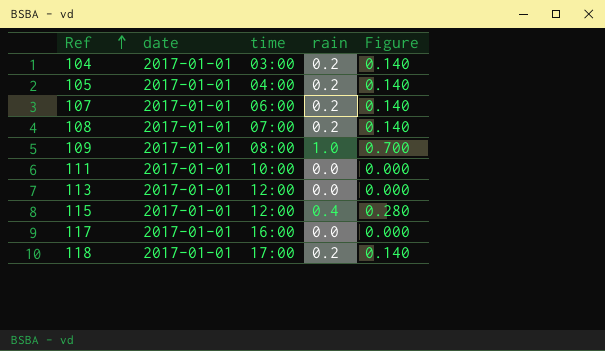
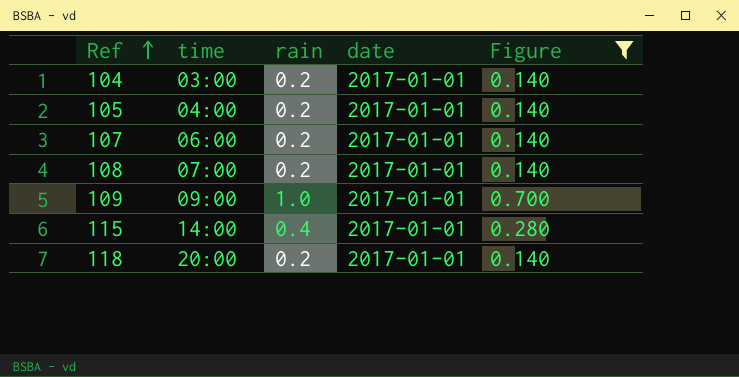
filter: none -> Figure != 0.000
column date | position: 2 -> 4
109 | time: 08:00 -> 09:00
115 | time: 12:00 -> 14:00
118 | time: 17:00 -> 20:00

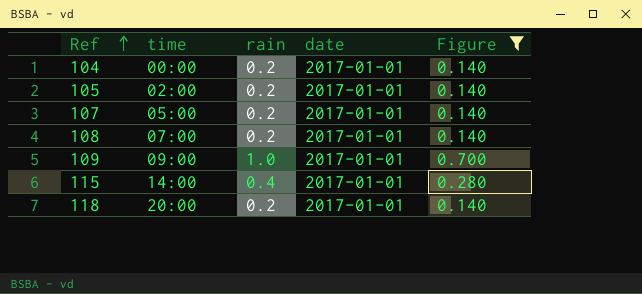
104 | time: 03:00 -> 00:00
105 | time: 04:00 -> 02:00
107 | time: 06:00 -> 05:00

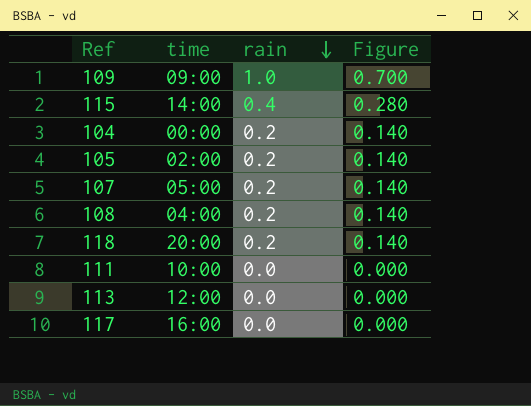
filter: Figure != 0.000 -> none
row order: Ref ascending -> rain descending
column date | position: 4 -> none
108 | time: 07:00 -> 04:00

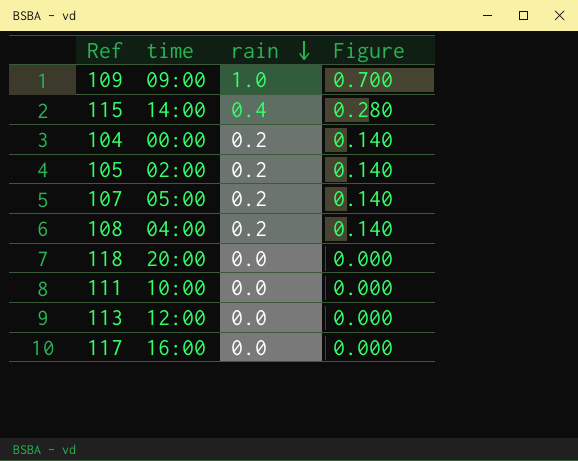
118 | rain: 0.2 -> 0.0
118 | Figure: 0.140 -> 0.000

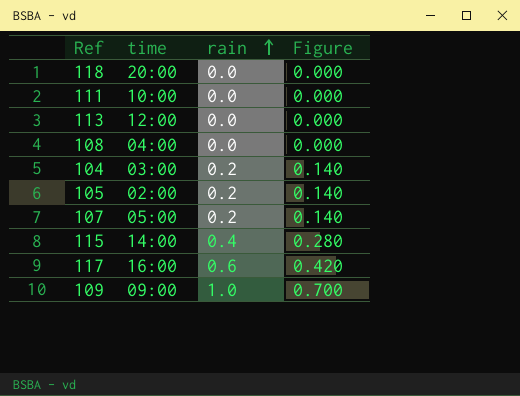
row order: rain descending -> rain ascending
108 | rain: 0.2 -> 0.0
108 | Figure: 0.140 -> 0.000
104 | time: 00:00 -> 03:00
117 | rain: 0.0 -> 0.6
117 | Figure: 0.000 -> 0.420

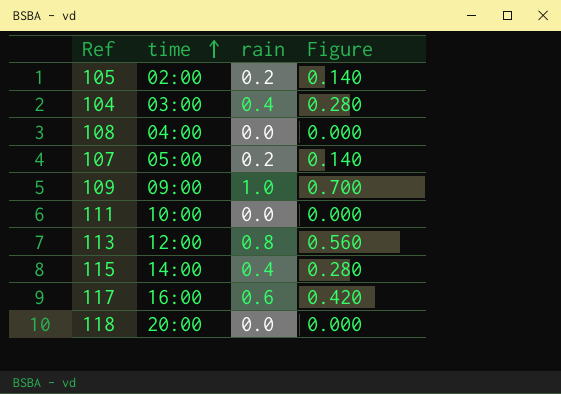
row order: rain ascending -> time ascending
104 | rain: 0.2 -> 0.4
104 | Figure: 0.140 -> 0.280
113 | rain: 0.0 -> 0.8
113 | Figure: 0.000 -> 0.560

